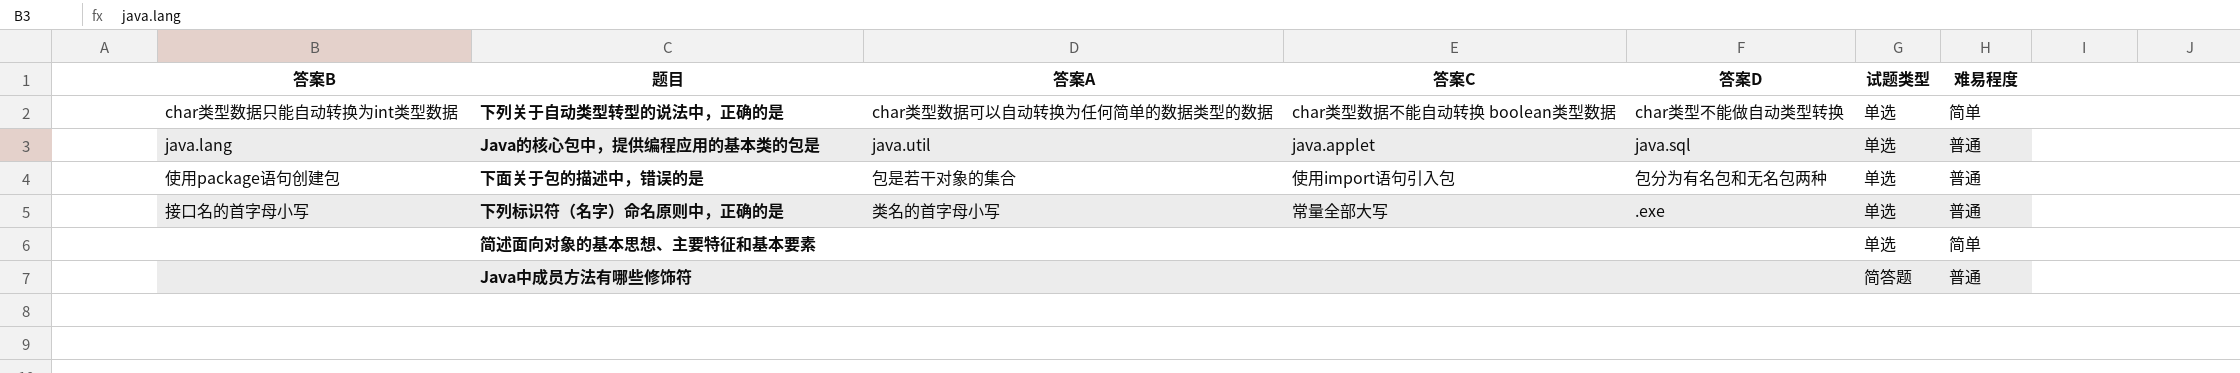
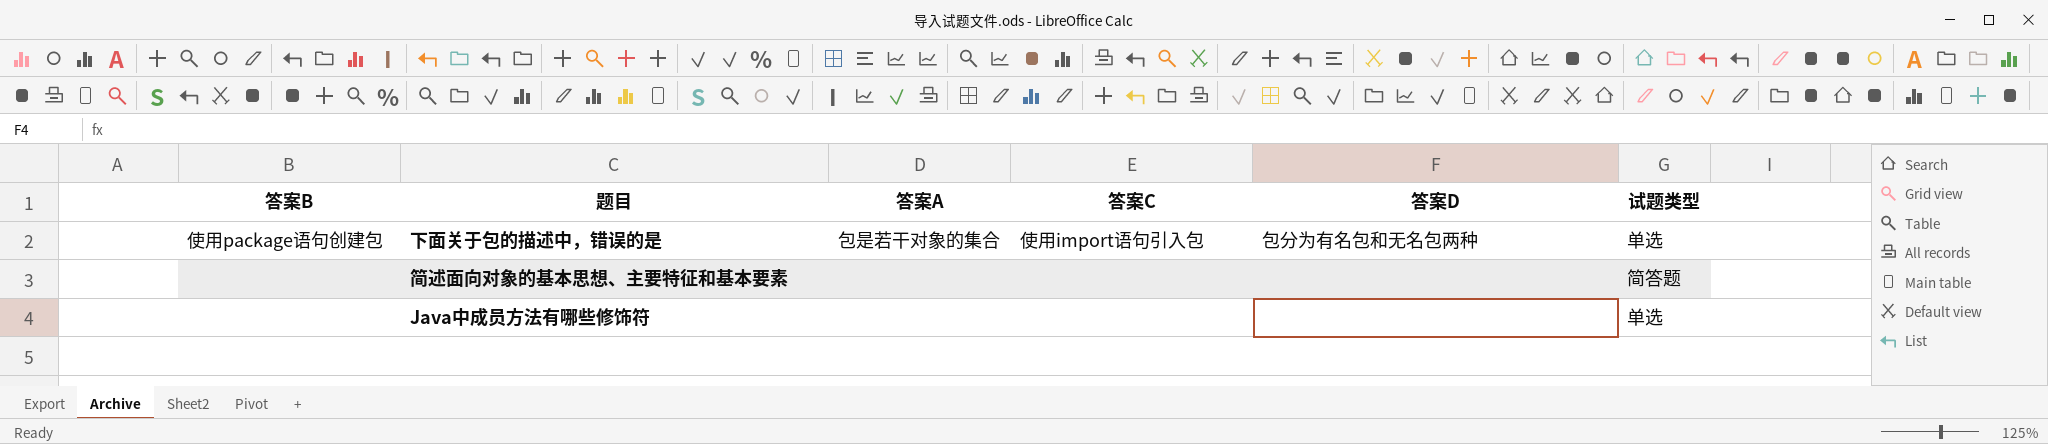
column 难易程度 | position: 7 -> none
row 下列关于自动类型转型的说法中，正确的是: char类型数据只能自动转换为int类型数据 | char类型数据可以自动转换为任何简单的数据类型的数据 | char类型数据不能自动转换 boolean类型数据 | char类型不能做自动类型转换 | 单选 | 简单 -> none
row Java的核心包中，提供编程应用的基本类的包是: java.lang | java.util | java.applet | java.sql | 单选 | 普通 -> none
row 下列标识符（名字）命名原则中，正确的是: 接口名的首字母小写 | 类名的首字母小写 | 常量全部大写 | .exe | 单选 | 普通 -> none
简述面向对象的基本思想、主要特征和基本要素 | 试题类型: 单选 -> 简答题
Java中成员方法有哪些修饰符 | 试题类型: 简答题 -> 单选

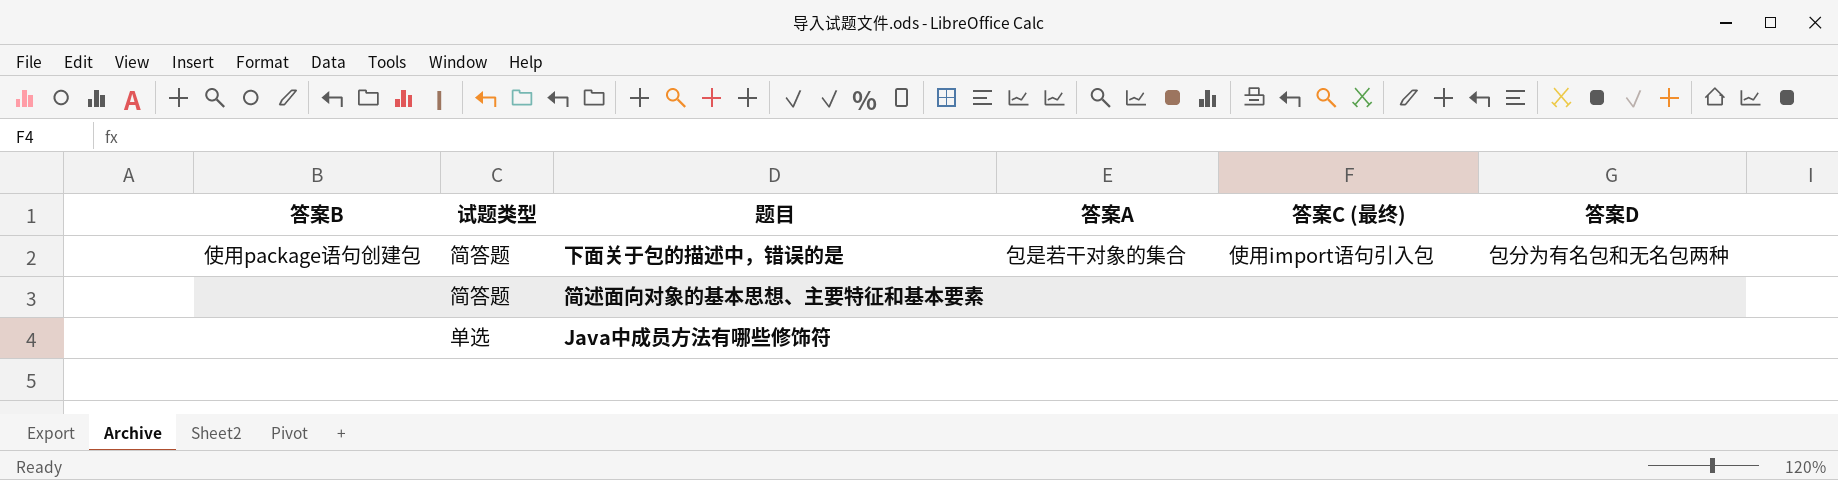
column 试题类型 | position: 6 -> 2
column name: 答案C -> 答案C (最终)
下面关于包的描述中，错误的是 | 试题类型: 单选 -> 简答题

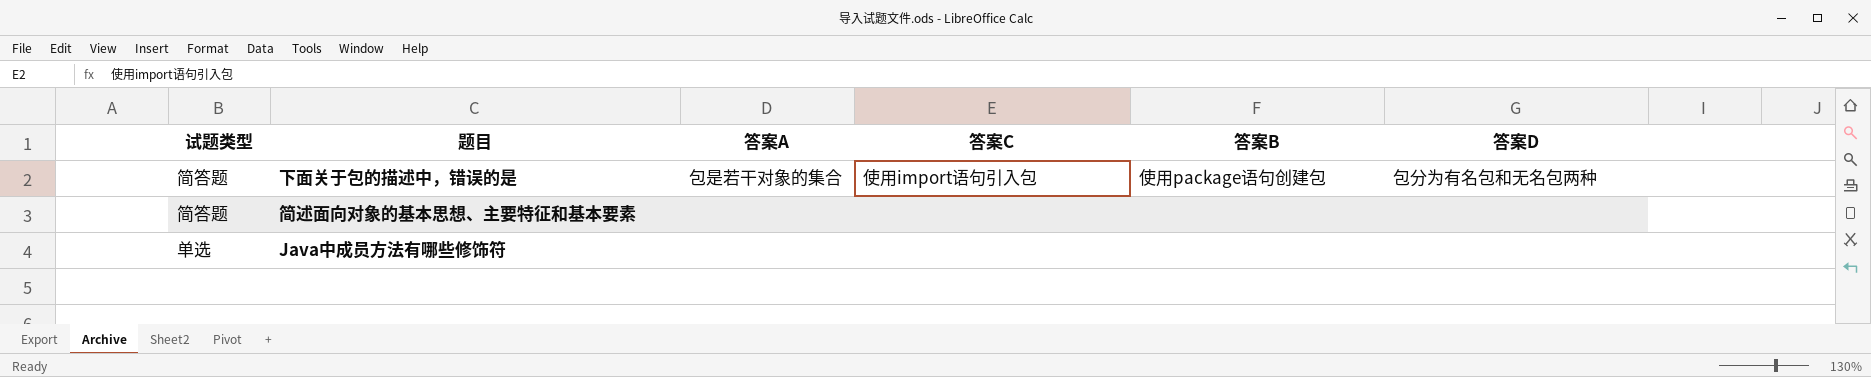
column name: 答案C (最终) -> 答案C
column 答案B | position: 1 -> 5

